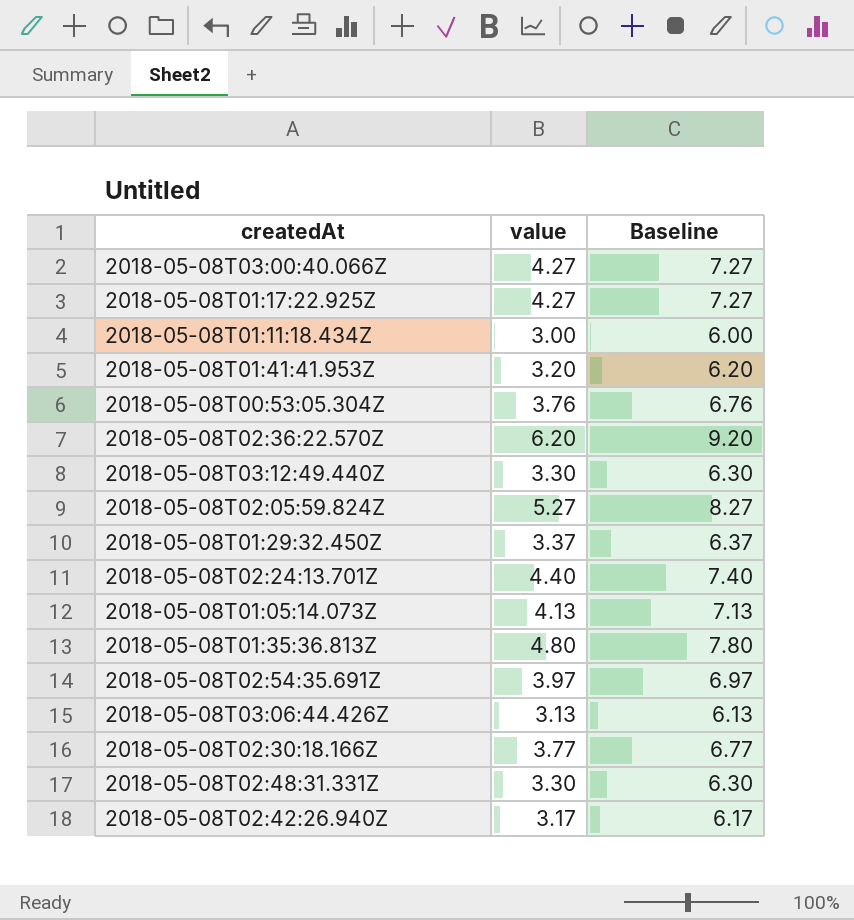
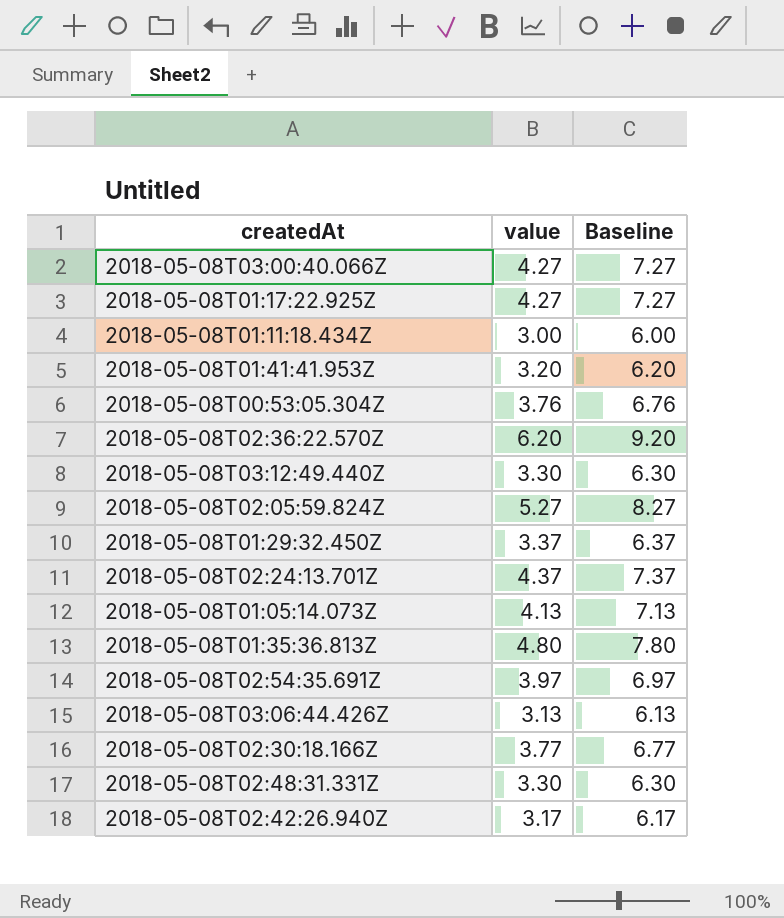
2018-05-08T02:24:13.701Z | value: 4.40 -> 4.37
2018-05-08T02:24:13.701Z | Baseline: 7.40 -> 7.37

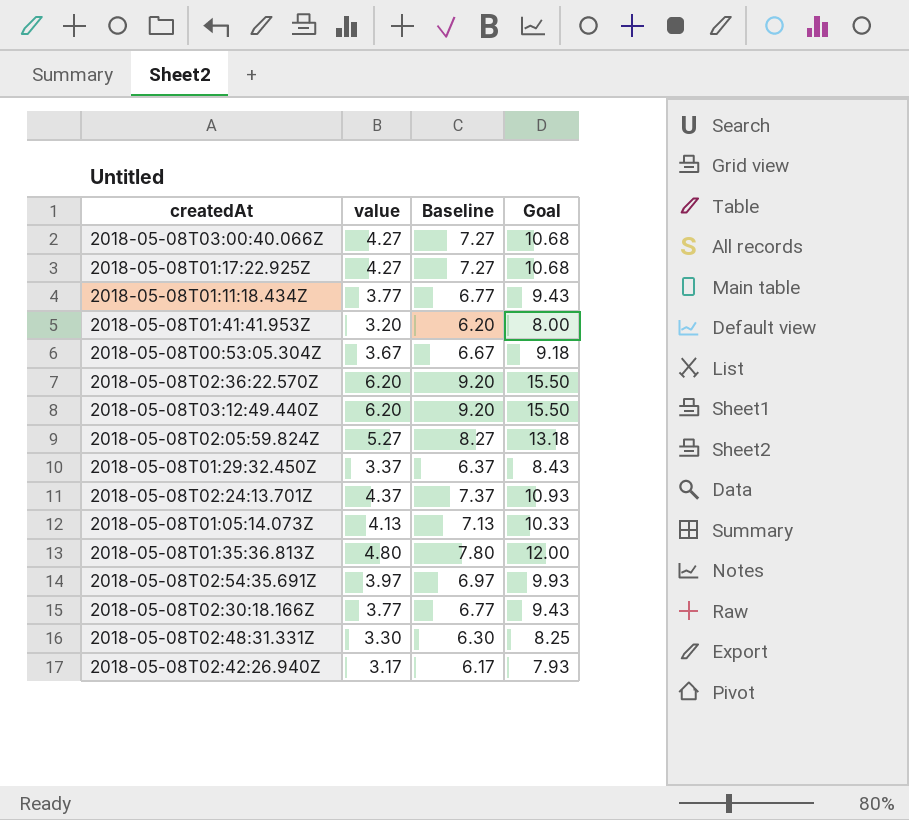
column Goal | formula: none -> [value] * 2.5
row 2018-05-08T03:06:44.426Z: 3.13 | 6.13 -> none
2018-05-08T01:11:18.434Z | value: 3.00 -> 3.77
2018-05-08T01:11:18.434Z | Baseline: 6.00 -> 6.77
2018-05-08T00:53:05.304Z | value: 3.76 -> 3.67
2018-05-08T00:53:05.304Z | Baseline: 6.76 -> 6.67
2018-05-08T03:12:49.440Z | value: 3.30 -> 6.20
2018-05-08T03:12:49.440Z | Baseline: 6.30 -> 9.20

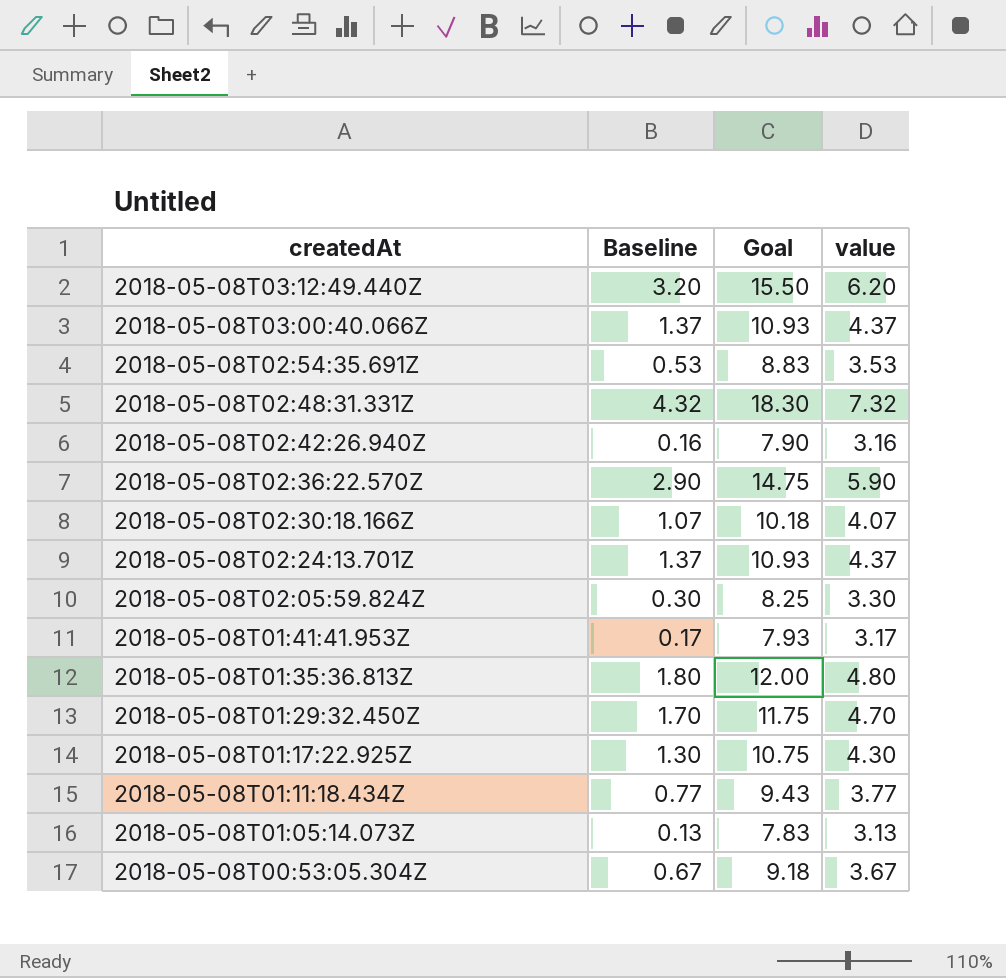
row order: none -> createdAt descending
column Baseline | formula: [value] + 3 -> [value] - 3
column value | position: 2 -> 4
2018-05-08T03:00:40.066Z | Goal: 10.68 -> 10.93
2018-05-08T03:00:40.066Z | value: 4.27 -> 4.37
2018-05-08T02:54:35.691Z | Goal: 9.93 -> 8.83
2018-05-08T02:54:35.691Z | value: 3.97 -> 3.53
2018-05-08T02:48:31.331Z | Goal: 8.25 -> 18.30
2018-05-08T02:48:31.331Z | value: 3.30 -> 7.32
2018-05-08T02:42:26.940Z | Goal: 7.93 -> 7.90
2018-05-08T02:42:26.940Z | value: 3.17 -> 3.16
2018-05-08T02:36:22.570Z | Goal: 15.50 -> 14.75
2018-05-08T02:36:22.570Z | value: 6.20 -> 5.90
2018-05-08T02:30:18.166Z | Goal: 9.43 -> 10.18
2018-05-08T02:30:18.166Z | value: 3.77 -> 4.07
2018-05-08T02:05:59.824Z | Goal: 13.18 -> 8.25
2018-05-08T02:05:59.824Z | value: 5.27 -> 3.30
2018-05-08T01:41:41.953Z | Goal: 8.00 -> 7.93
2018-05-08T01:41:41.953Z | value: 3.20 -> 3.17
2018-05-08T01:29:32.450Z | Goal: 8.43 -> 11.75
2018-05-08T01:29:32.450Z | value: 3.37 -> 4.70
2018-05-08T01:17:22.925Z | Goal: 10.68 -> 10.75
2018-05-08T01:17:22.925Z | value: 4.27 -> 4.30
2018-05-08T01:05:14.073Z | Goal: 10.33 -> 7.83
2018-05-08T01:05:14.073Z | value: 4.13 -> 3.13

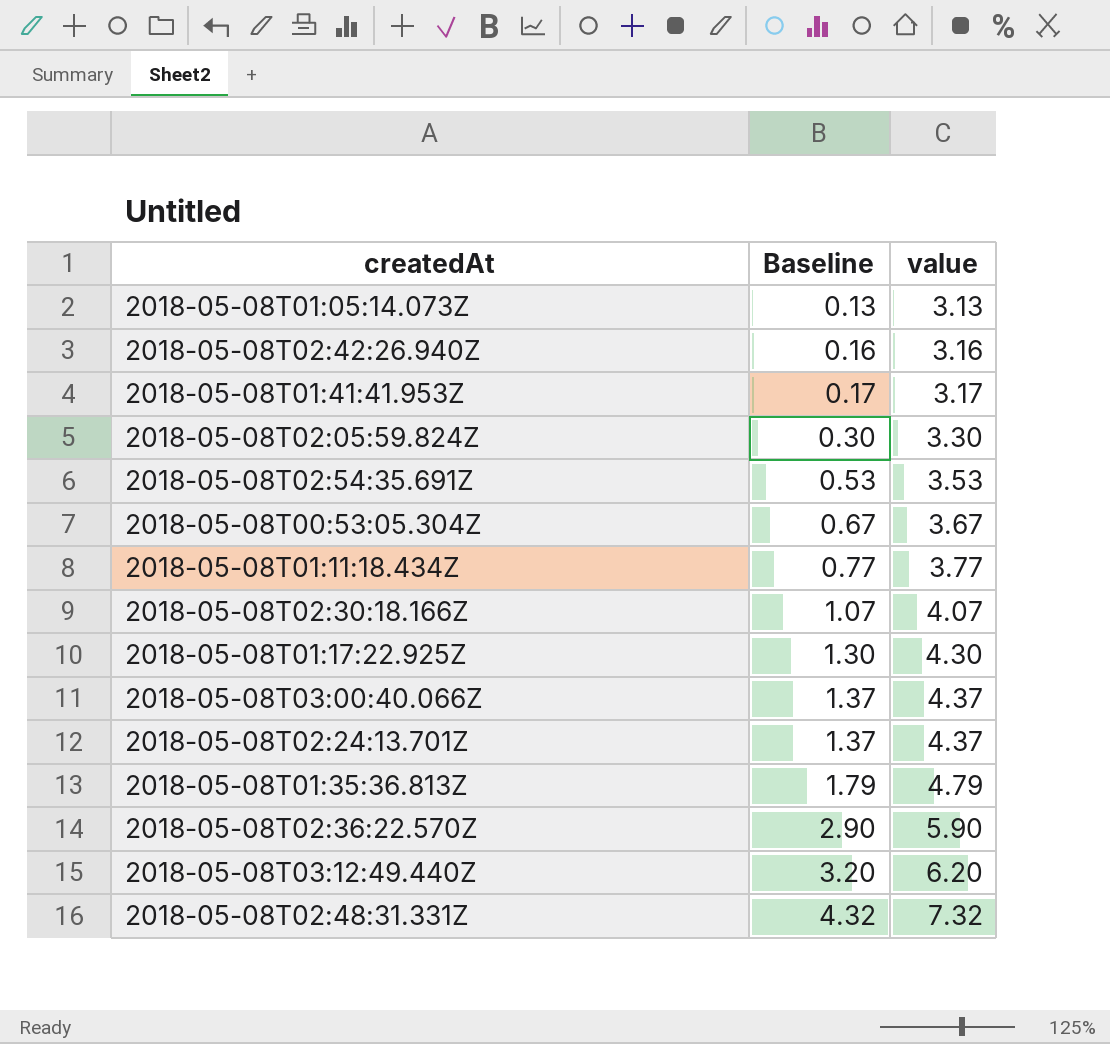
row order: createdAt descending -> Baseline ascending
column Goal | formula: [value] * 2.5 -> none
row 2018-05-08T01:29:32.450Z: 1.70 | 11.75 | 4.70 -> none
2018-05-08T01:35:36.813Z | Baseline: 1.80 -> 1.79
2018-05-08T01:35:36.813Z | value: 4.80 -> 4.79

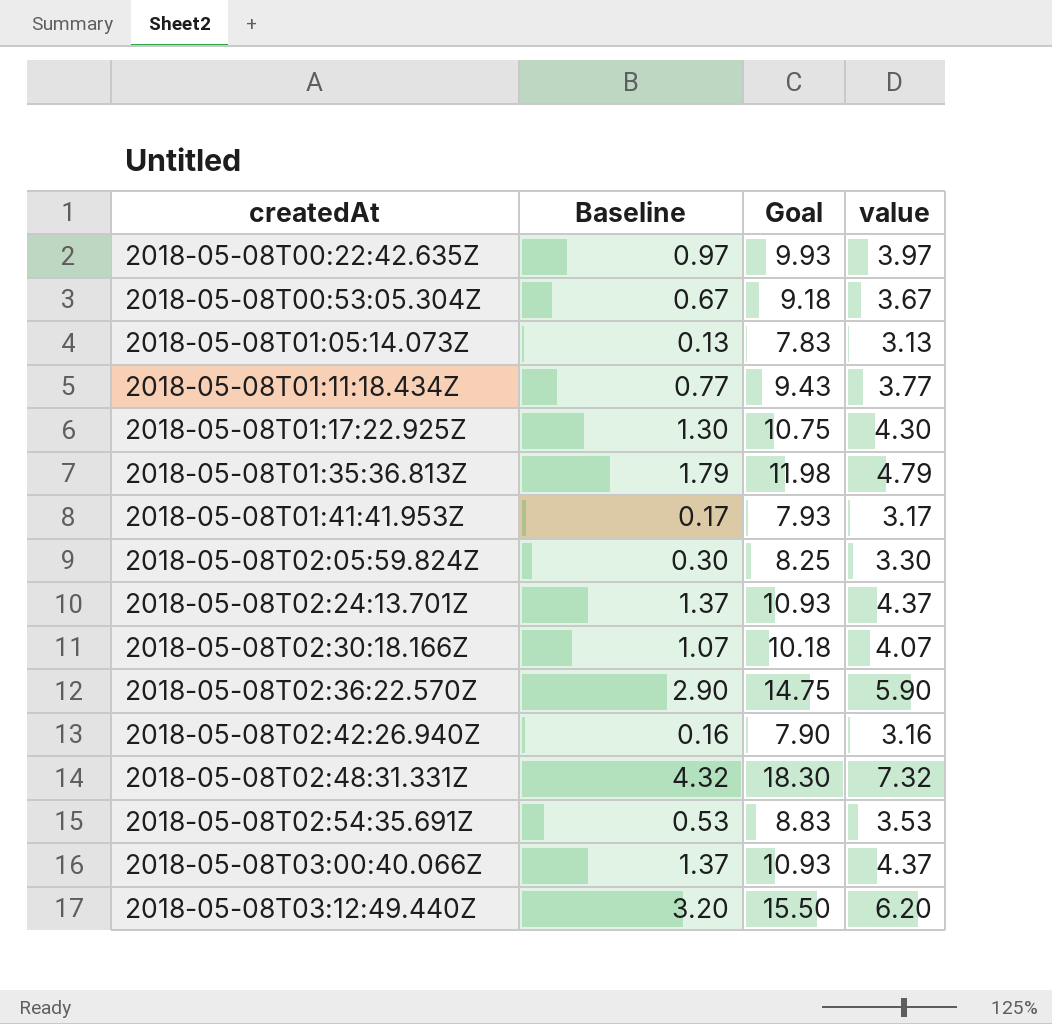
row order: Baseline ascending -> createdAt ascending
column Goal | formula: none -> [value] * 2.5
row 2018-05-08T00:22:42.635Z: none -> 0.97 | 9.93 | 3.97

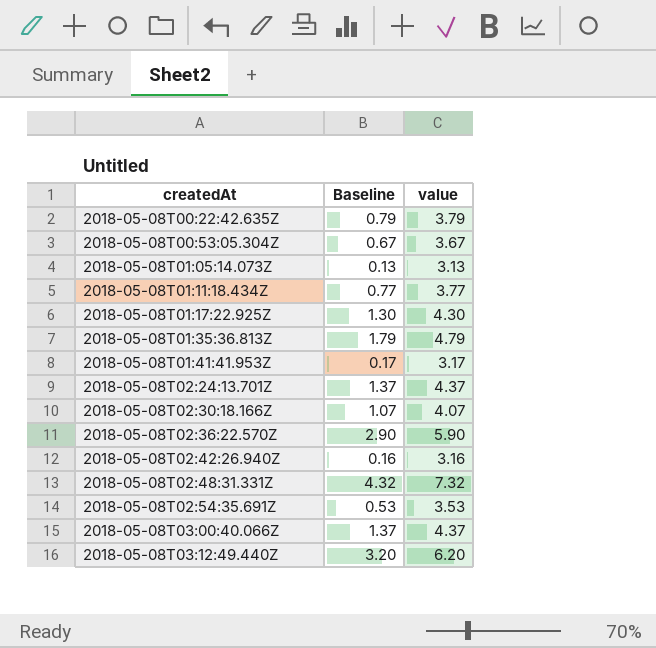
column Goal | formula: [value] * 2.5 -> none
row 2018-05-08T02:05:59.824Z: 0.30 | 8.25 | 3.30 -> none
2018-05-08T00:22:42.635Z | Baseline: 0.97 -> 0.79
2018-05-08T00:22:42.635Z | value: 3.97 -> 3.79

